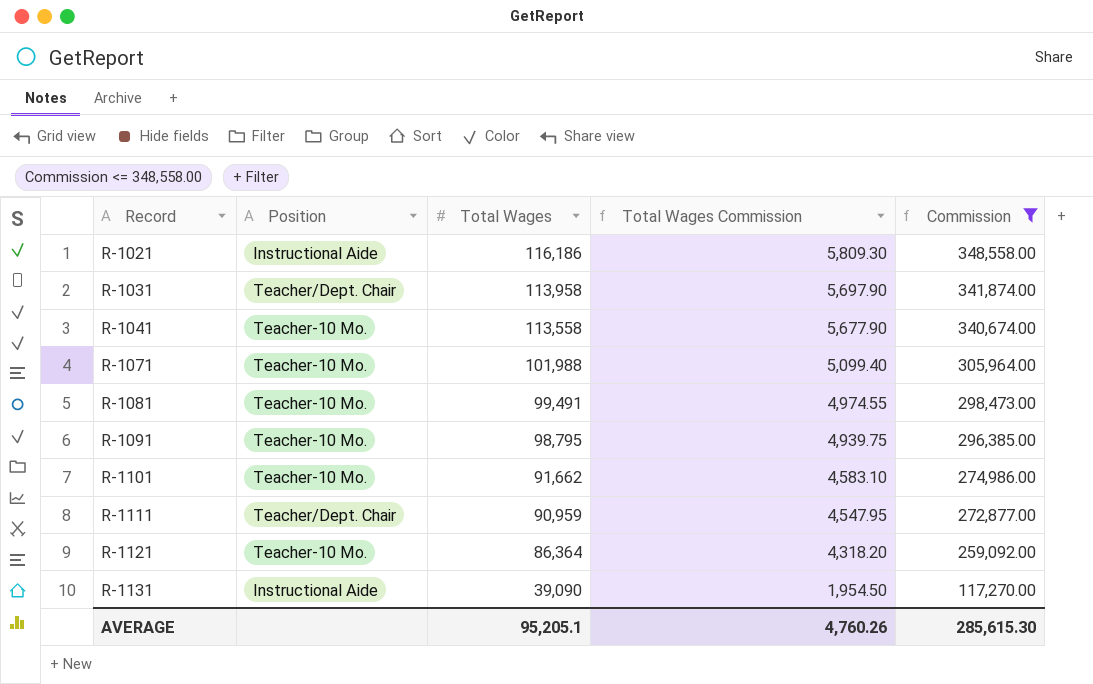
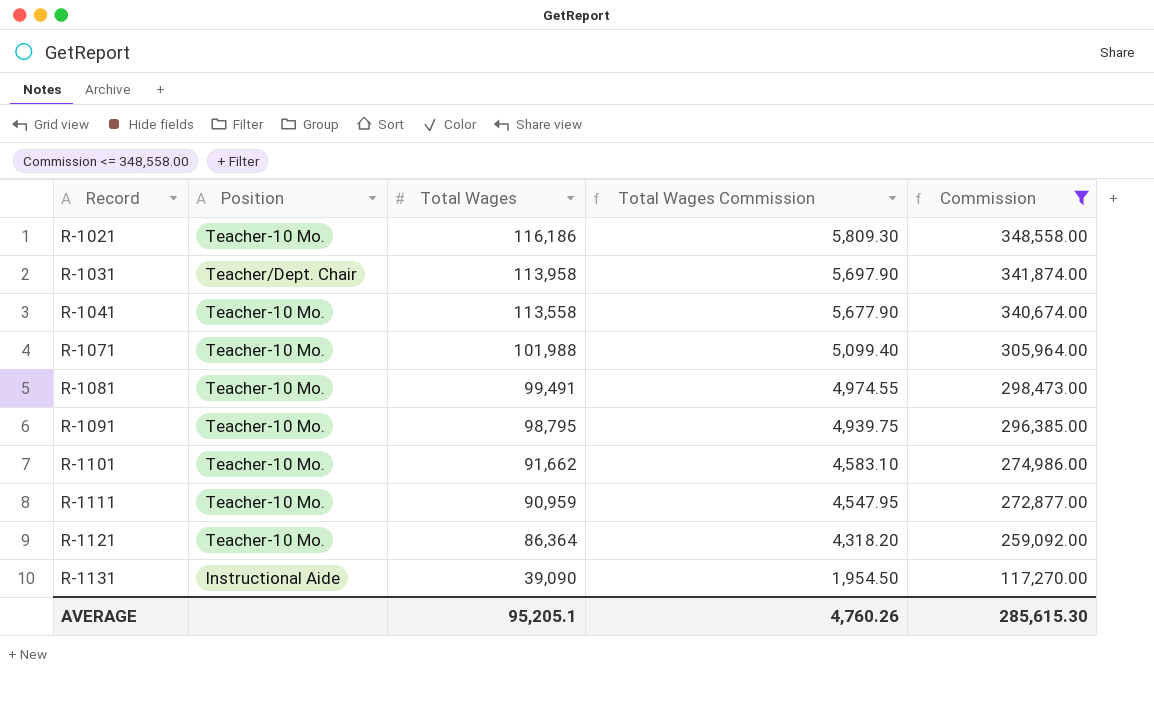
R-1021 | Position: Instructional Aide -> Teacher-10 Mo.
R-1111 | Position: Teacher/Dept. Chair -> Teacher-10 Mo.

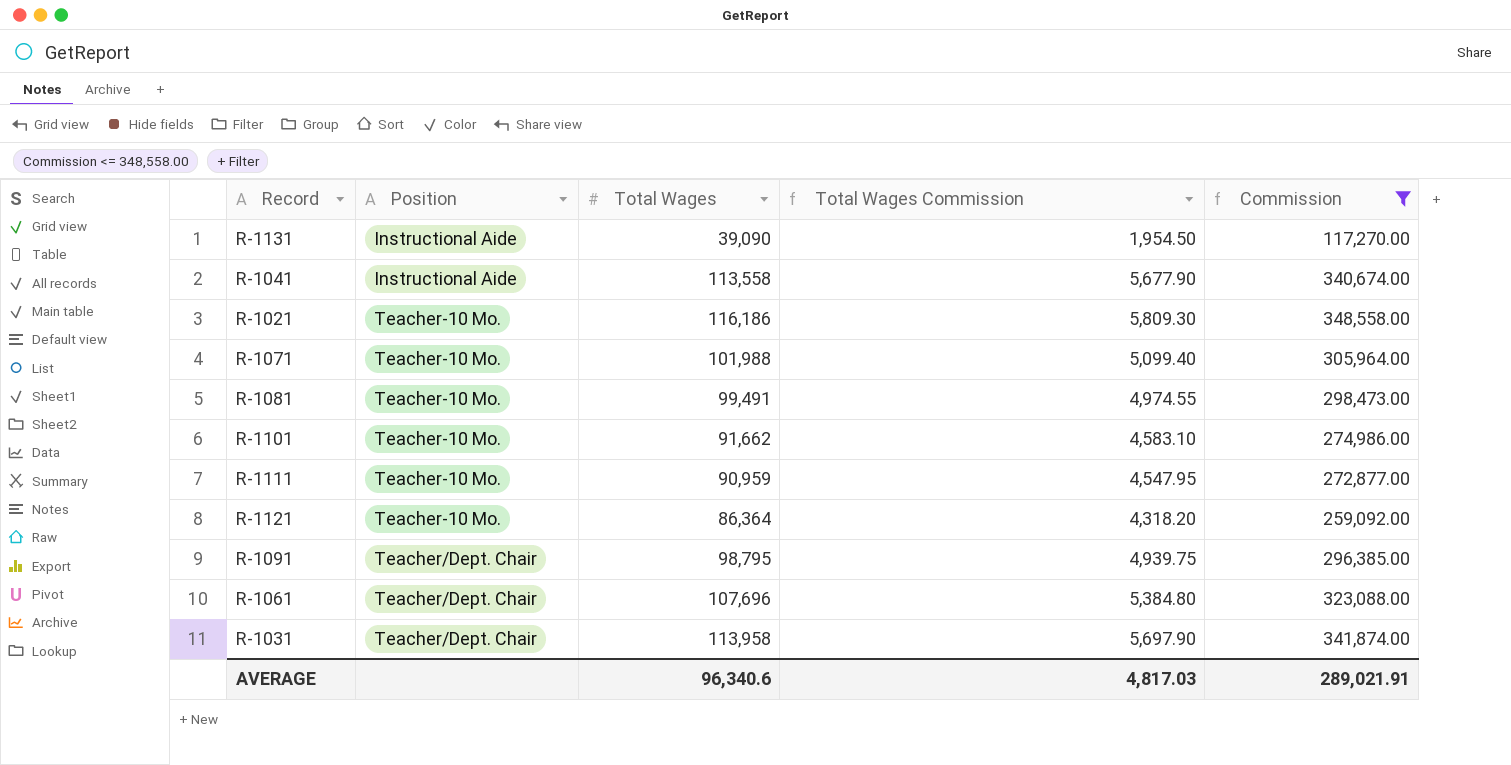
row order: Record ascending -> Position ascending
R-1041 | Position: Teacher-10 Mo. -> Instructional Aide
R-1091 | Position: Teacher-10 Mo. -> Teacher/Dept. Chair
row R-1061: none -> Teacher/Dept. Chair | 107,696 | 5,384.80 | 323,088.00
AVERAGE | Total Wages: 95,205.1 -> 96,340.6
AVERAGE | Total Wages Commission: 4,760.26 -> 4,817.03
AVERAGE | Commission: 285,615.30 -> 289,021.91

